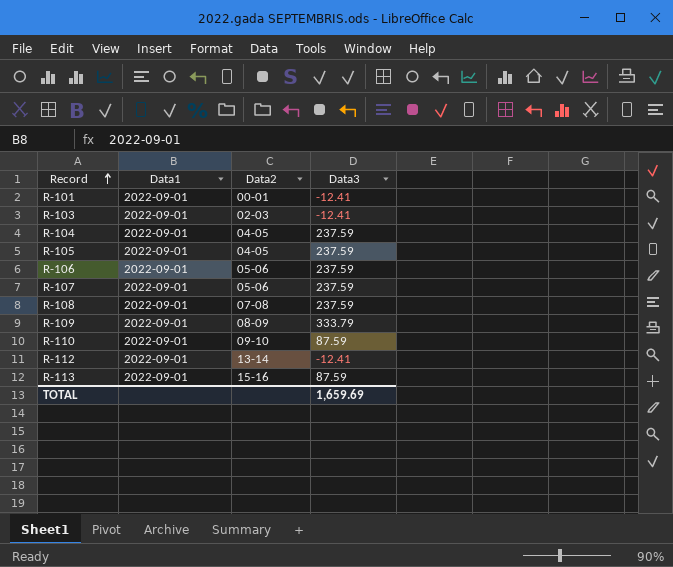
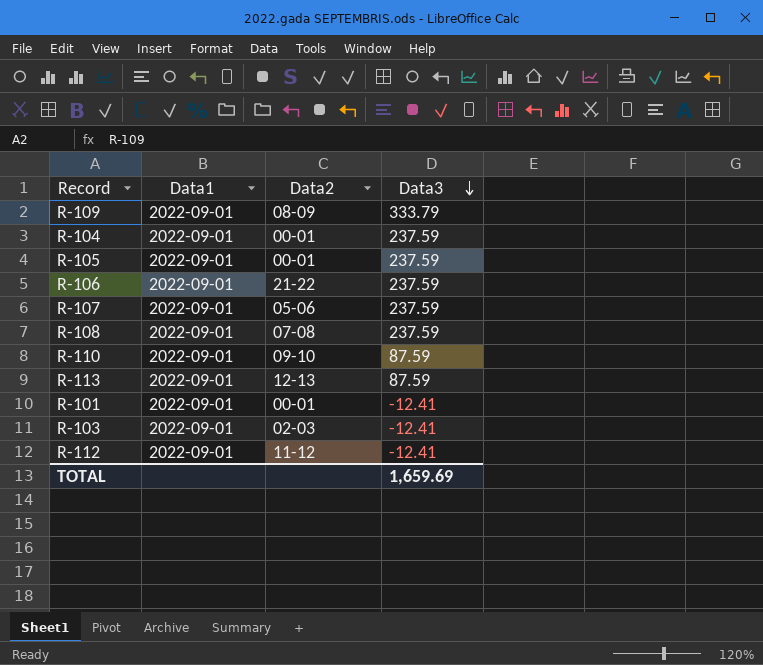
row order: Record ascending -> Data3 descending
R-104 | Data2: 04-05 -> 00-01
R-105 | Data2: 04-05 -> 00-01
R-106 | Data2: 05-06 -> 21-22
R-113 | Data2: 15-16 -> 12-13
R-112 | Data2: 13-14 -> 11-12

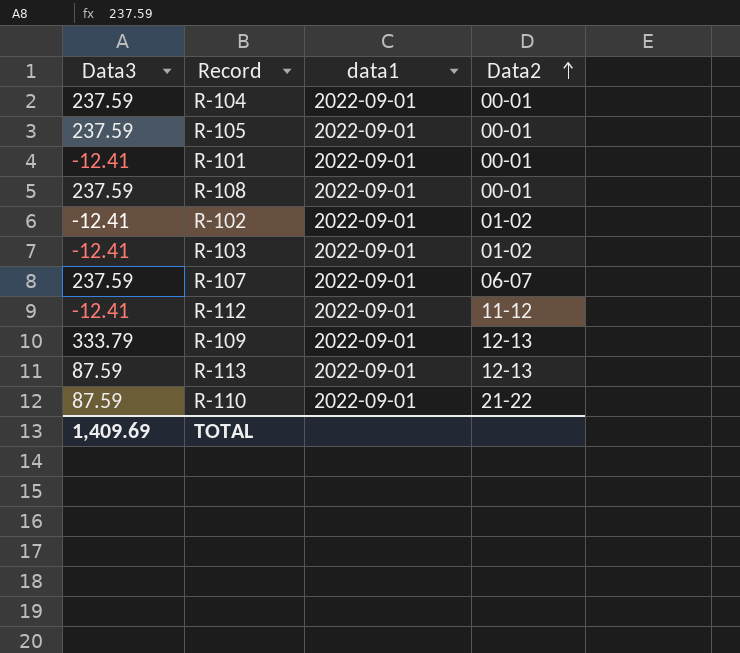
row order: Data3 descending -> Data2 ascending
column Data3 | position: 4 -> 1
column name: Data1 -> data1
row R-106: 2022-09-01 | 21-22 | 237.59 -> none
R-108 | Data2: 07-08 -> 00-01
row R-102: none -> -12.41 | 2022-09-01 | 01-02
R-103 | Data2: 02-03 -> 01-02
R-107 | Data2: 05-06 -> 06-07
R-109 | Data2: 08-09 -> 12-13
R-110 | Data2: 09-10 -> 21-22
TOTAL | Data3: 1,659.69 -> 1,409.69

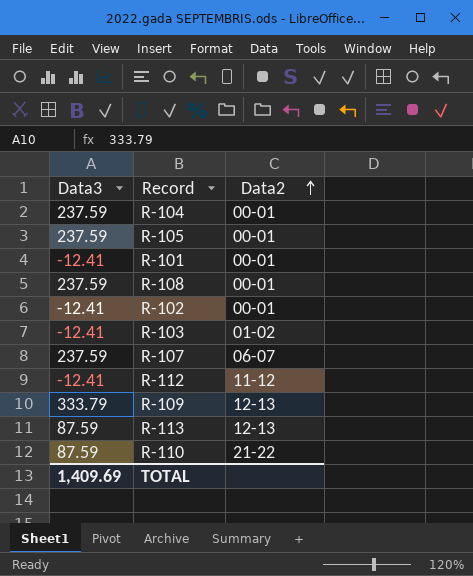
column data1 | position: 3 -> none
R-102 | Data2: 01-02 -> 00-01

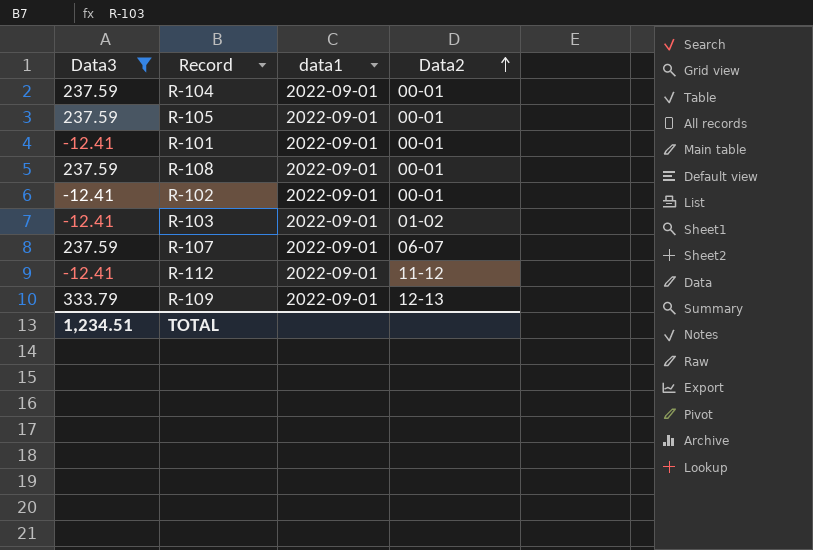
filter: none -> Data3 != 87.59
column data1 | position: none -> 3
TOTAL | Data3: 1,409.69 -> 1,234.51

